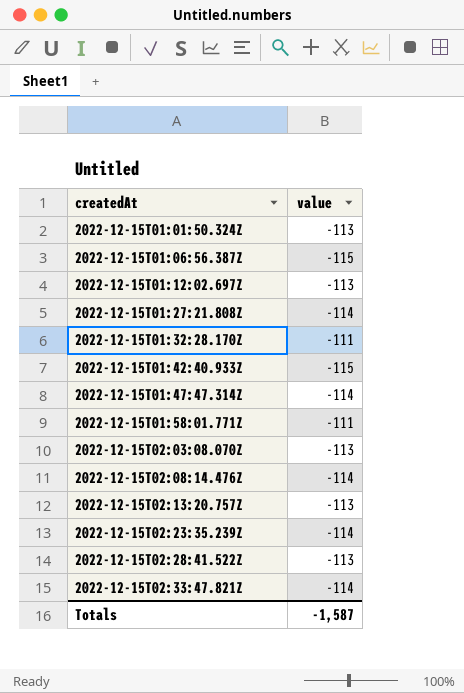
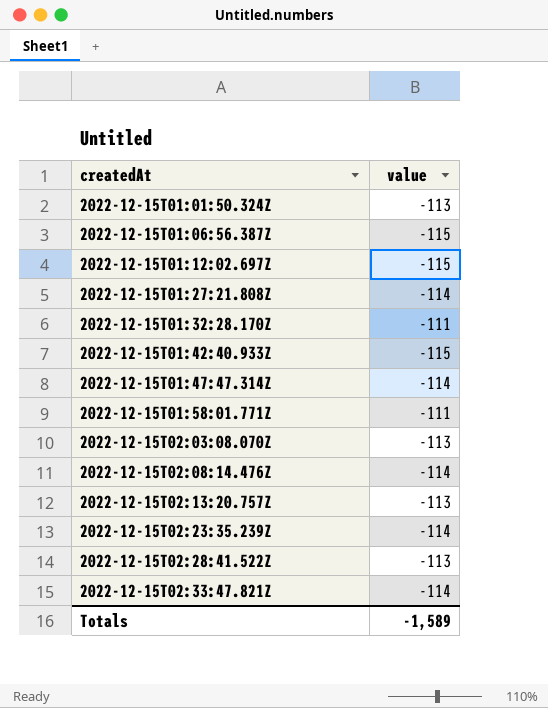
2022-12-15T01:12:02.697Z | value: -113 -> -115
Totals | value: -1,587 -> -1,589

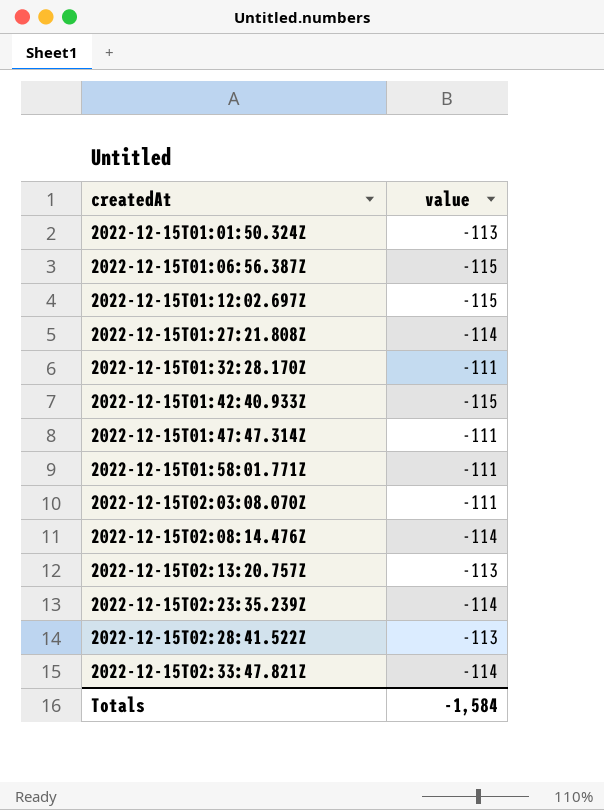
2022-12-15T01:47:47.314Z | value: -114 -> -111
2022-12-15T02:03:08.070Z | value: -113 -> -111
Totals | value: -1,589 -> -1,584

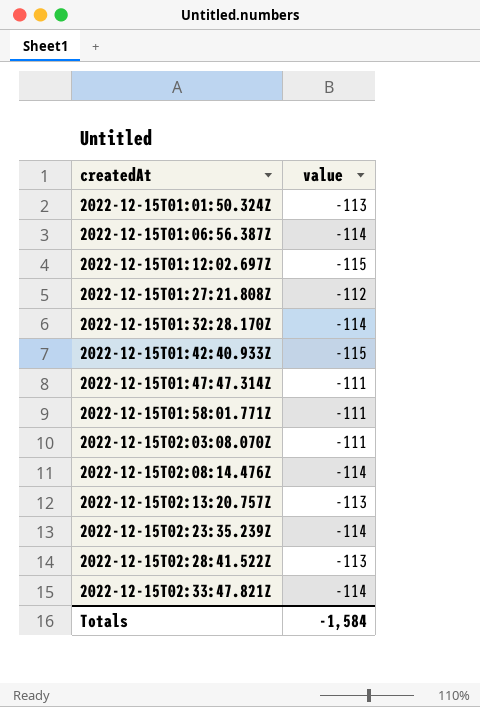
2022-12-15T01:06:56.387Z | value: -115 -> -114
2022-12-15T01:27:21.808Z | value: -114 -> -112
2022-12-15T01:32:28.170Z | value: -111 -> -114

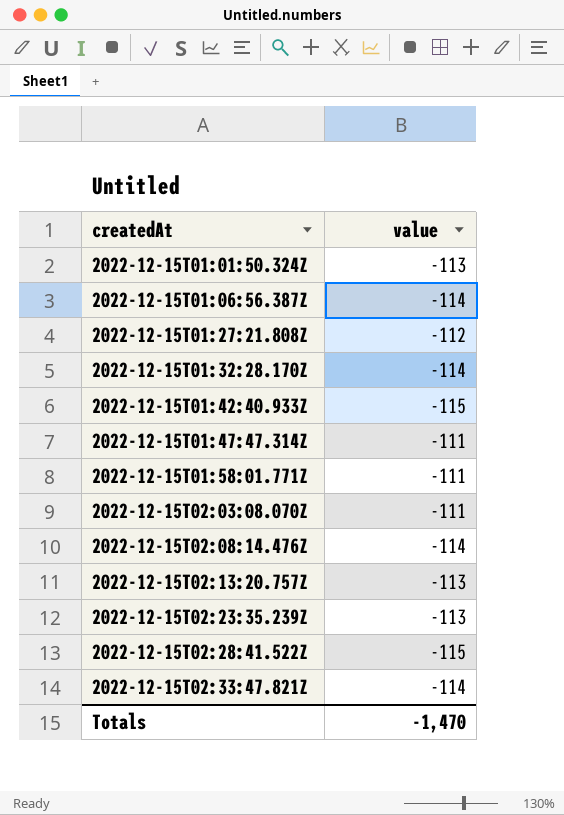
row 2022-12-15T01:12:02.697Z: -115 -> none
2022-12-15T02:23:35.239Z | value: -114 -> -113
2022-12-15T02:28:41.522Z | value: -113 -> -115
Totals | value: -1,584 -> -1,470

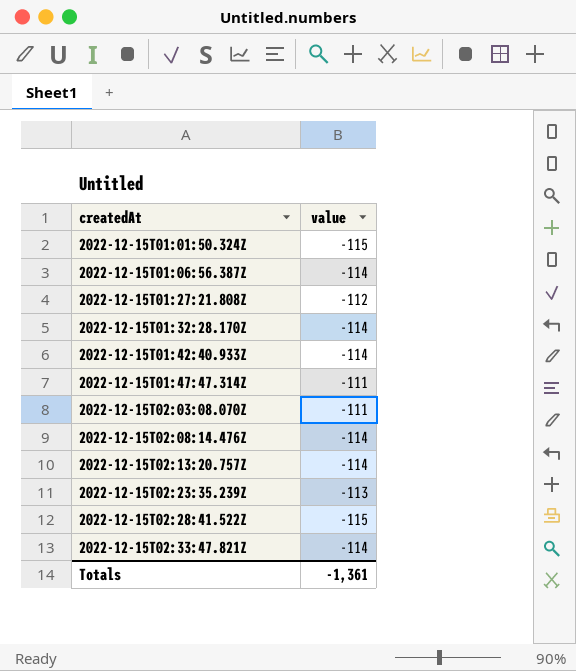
row 2022-12-15T01:58:01.771Z: -111 -> none
2022-12-15T01:01:50.324Z | value: -113 -> -115
2022-12-15T01:42:40.933Z | value: -115 -> -114
2022-12-15T02:13:20.757Z | value: -113 -> -114
Totals | value: -1,470 -> -1,361

